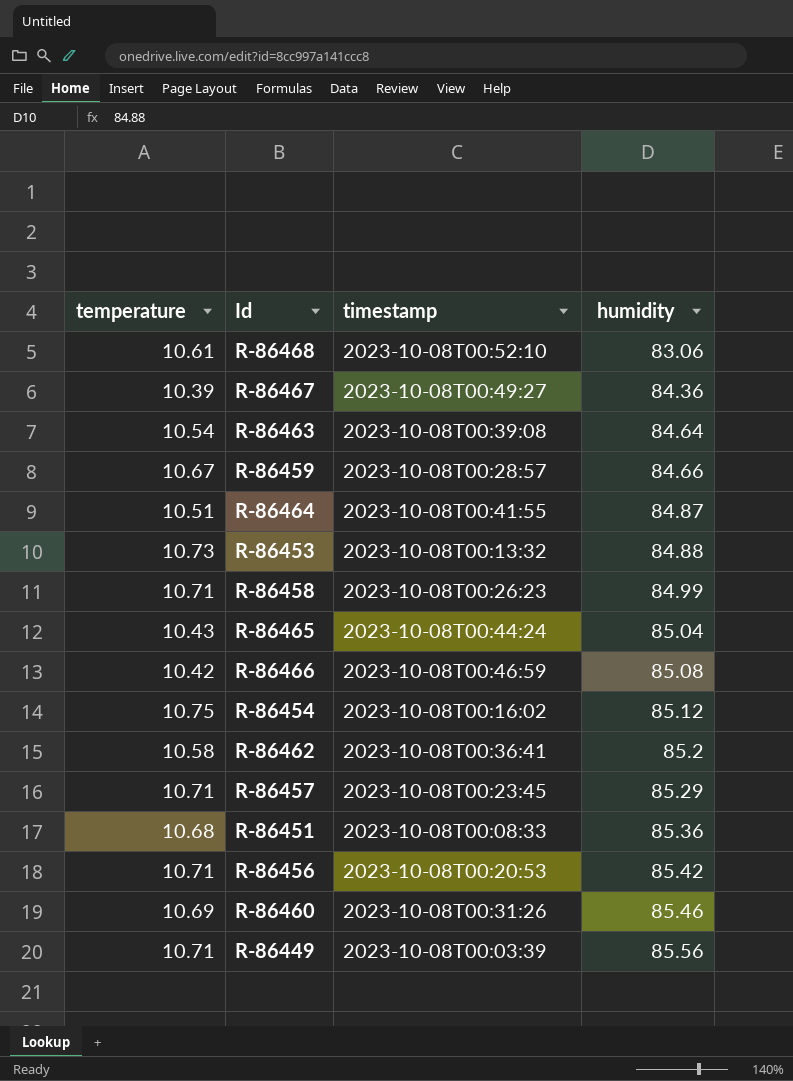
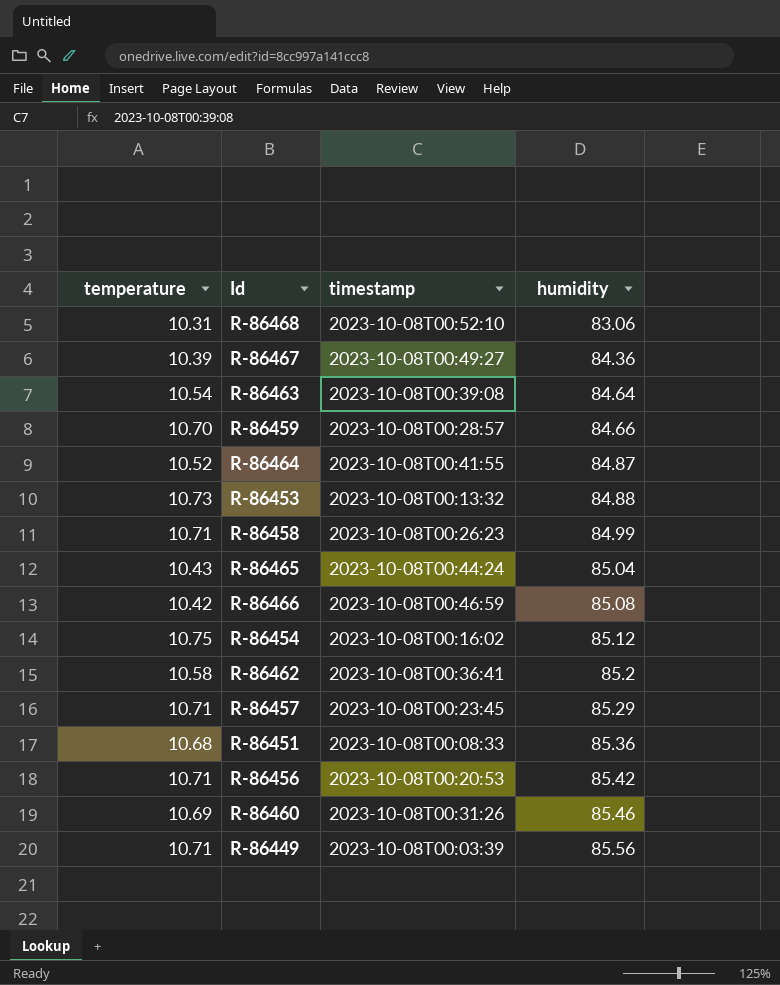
R-86468 | temperature: 10.61 -> 10.31
R-86459 | temperature: 10.67 -> 10.70
R-86464 | temperature: 10.51 -> 10.52

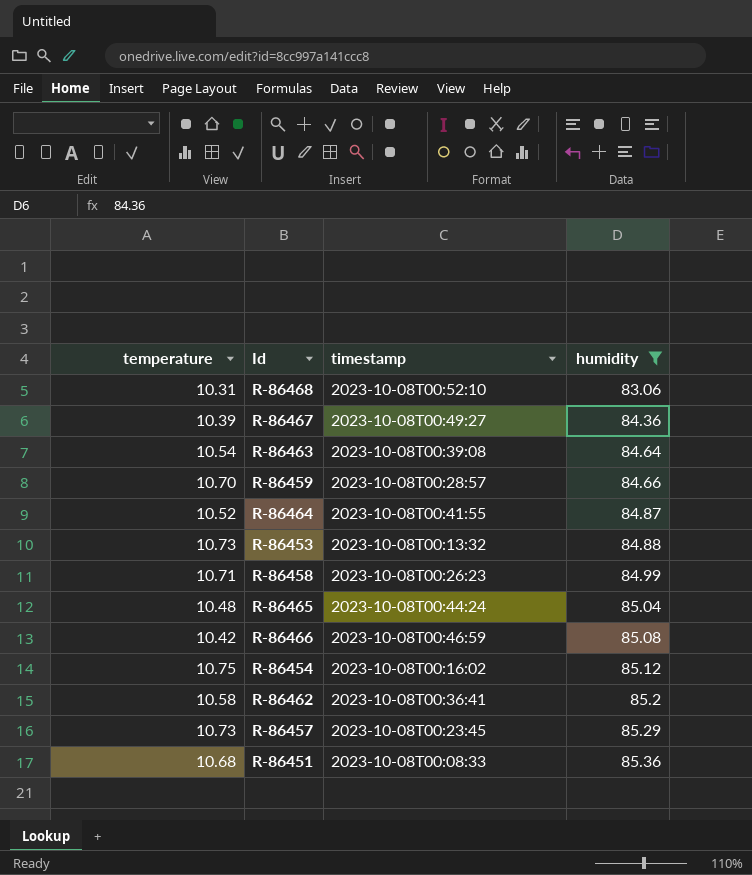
filter: none -> humidity <= 85.36
R-86465 | temperature: 10.43 -> 10.48
R-86457 | temperature: 10.71 -> 10.73

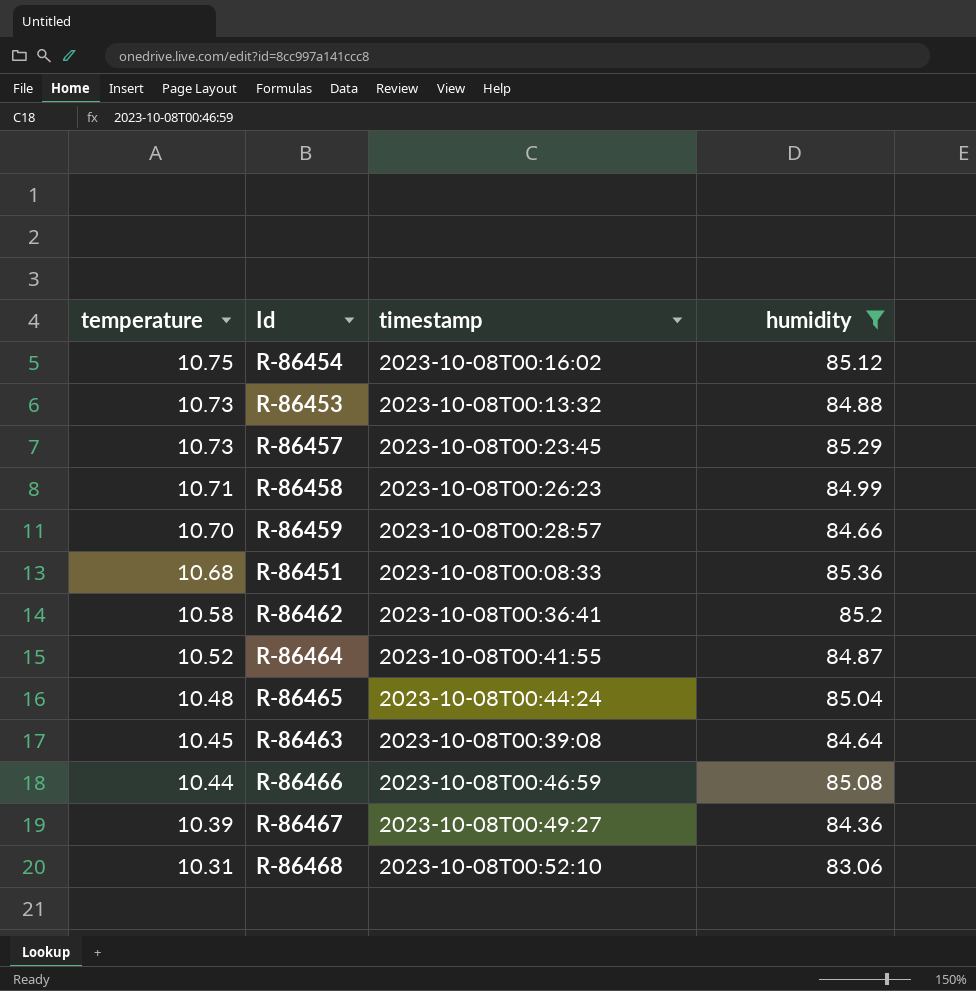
row order: humidity ascending -> temperature descending
R-86463 | temperature: 10.54 -> 10.45
R-86466 | temperature: 10.42 -> 10.44

